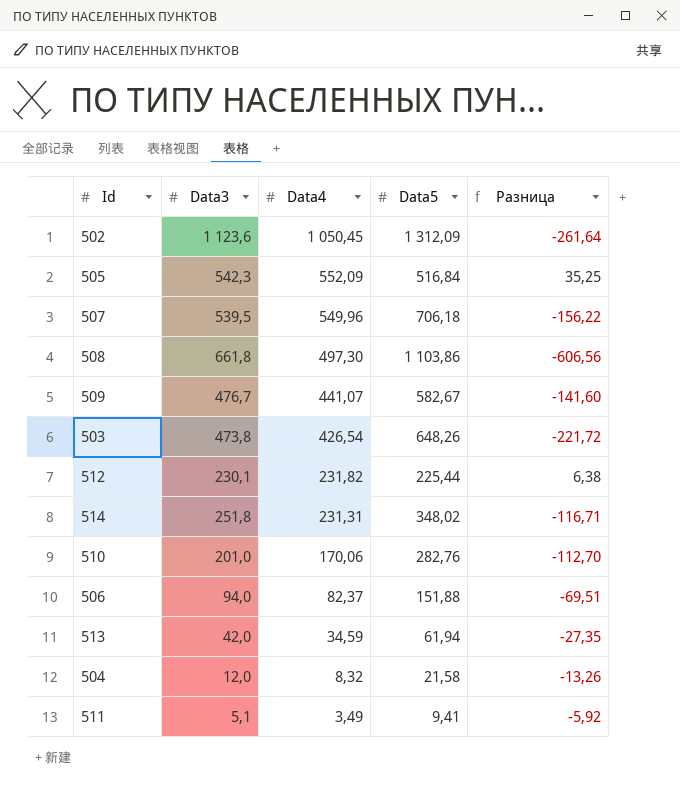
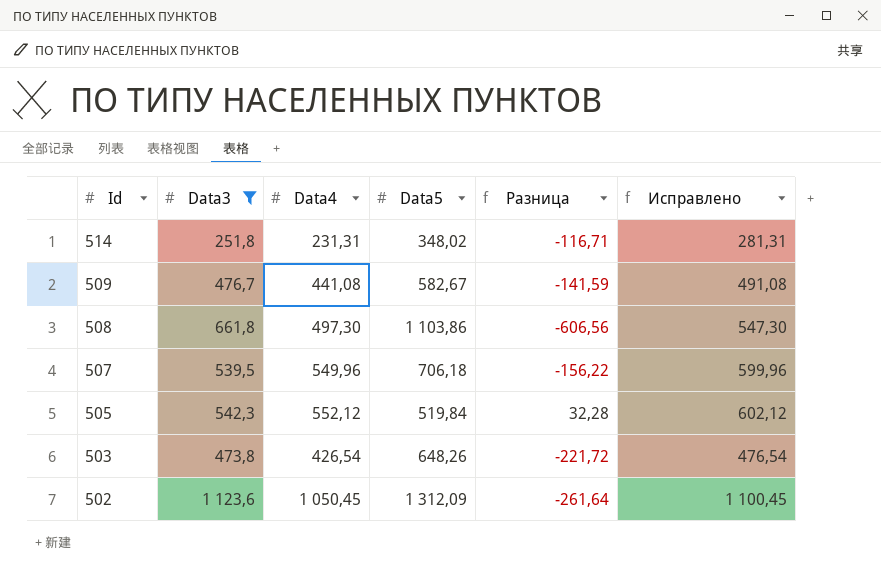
filter: none -> Data3 >= 251,8
row order: Data4 descending -> Id descending
column Исправлено | formula: none -> [Data4] + 50
509 | Data4: 441,07 -> 441,08
509 | Разница: -141,60 -> -141,59
505 | Data4: 552,09 -> 552,12
505 | Data5: 516,84 -> 519,84
505 | Разница: 35,25 -> 32,28

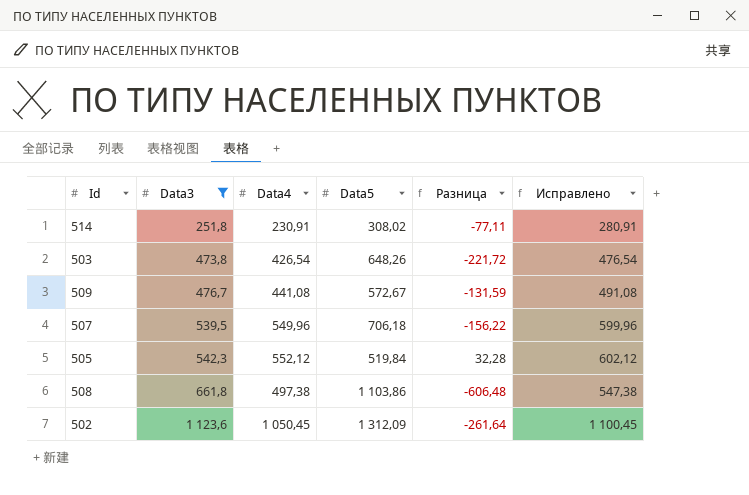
row order: Id descending -> Data3 ascending
514 | Data4: 231,31 -> 230,91
514 | Data5: 348,02 -> 308,02
514 | Разница: -116,71 -> -77,11
514 | Исправлено: 281,31 -> 280,91
509 | Data5: 582,67 -> 572,67
509 | Разница: -141,59 -> -131,59
508 | Data4: 497,30 -> 497,38
508 | Разница: -606,56 -> -606,48
508 | Исправлено: 547,30 -> 547,38

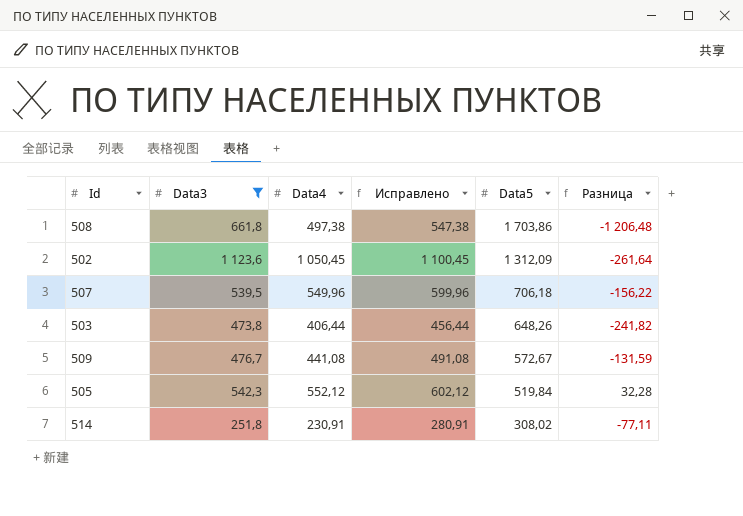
row order: Data3 ascending -> Data5 descending
column Исправлено | position: 6 -> 4
508 | Data5: 1 103,86 -> 1 703,86
508 | Разница: -606,48 -> -1 206,48
503 | Data4: 426,54 -> 406,44
503 | Исправлено: 476,54 -> 456,44
503 | Разница: -221,72 -> -241,82

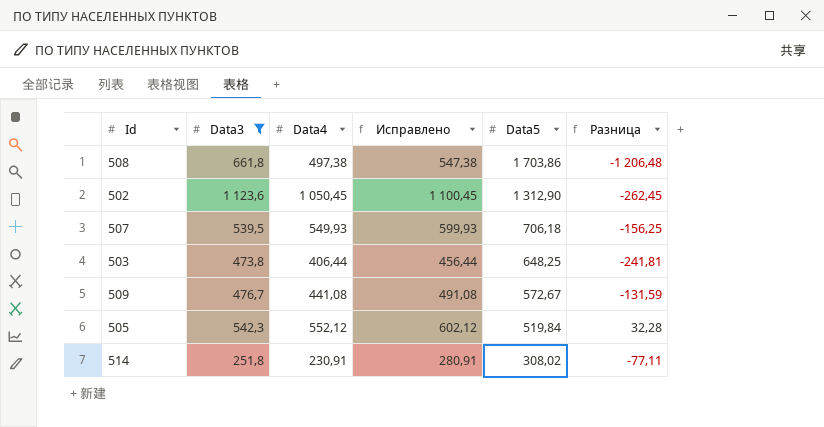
502 | Data5: 1 312,09 -> 1 312,90
502 | Разница: -261,64 -> -262,45
507 | Data4: 549,96 -> 549,93
507 | Исправлено: 599,96 -> 599,93
507 | Разница: -156,22 -> -156,25
503 | Data5: 648,26 -> 648,25
503 | Разница: -241,82 -> -241,81

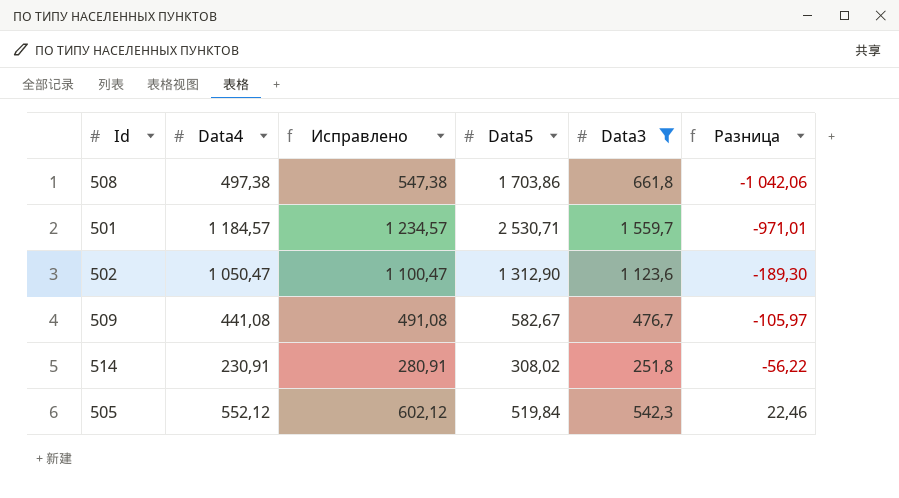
row order: Data5 descending -> Разница ascending
column Data3 | position: 2 -> 5
column Разница | formula: [Data4] - [Data5] -> [Data3] - [Data5]
row 507: 539,5 | 549,93 | 599,93 | 706,18 | -156,25 -> none
row 503: 473,8 | 406,44 | 456,44 | 648,25 | -241,81 -> none
row 501: none -> 1 184,57 | 1 234,57 | 2 530,71 | 1 559,7 | -971,01
502 | Data4: 1 050,45 -> 1 050,47
502 | Исправлено: 1 100,45 -> 1 100,47
509 | Data5: 572,67 -> 582,67

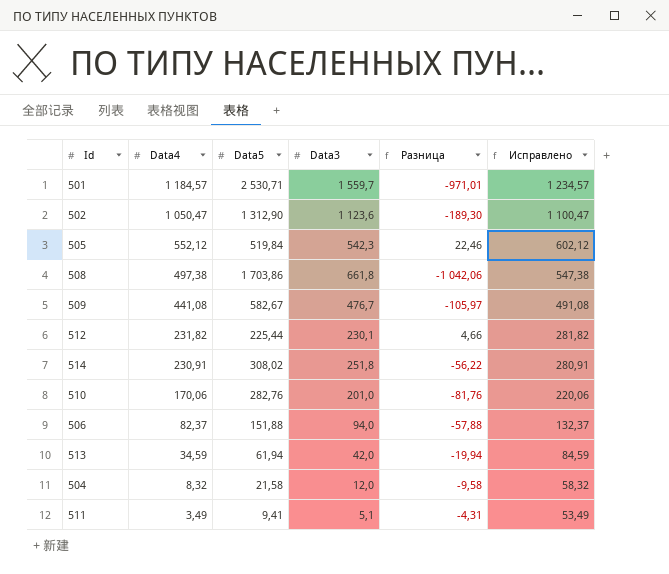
filter: Data3 >= 251,8 -> none
row order: Разница ascending -> Data4 descending
column Исправлено | position: 3 -> 6

